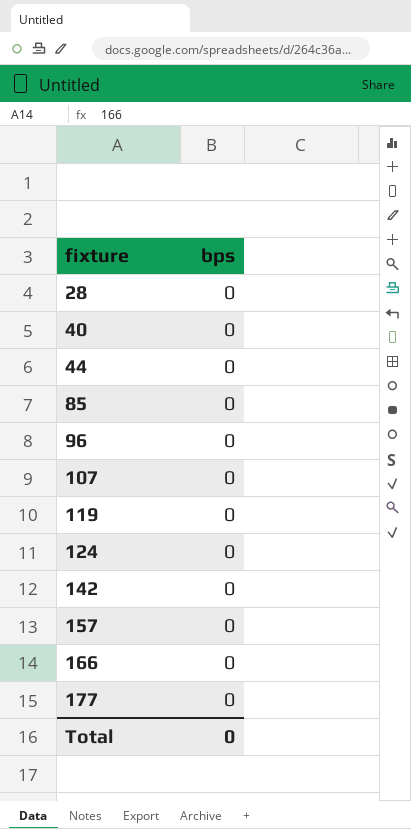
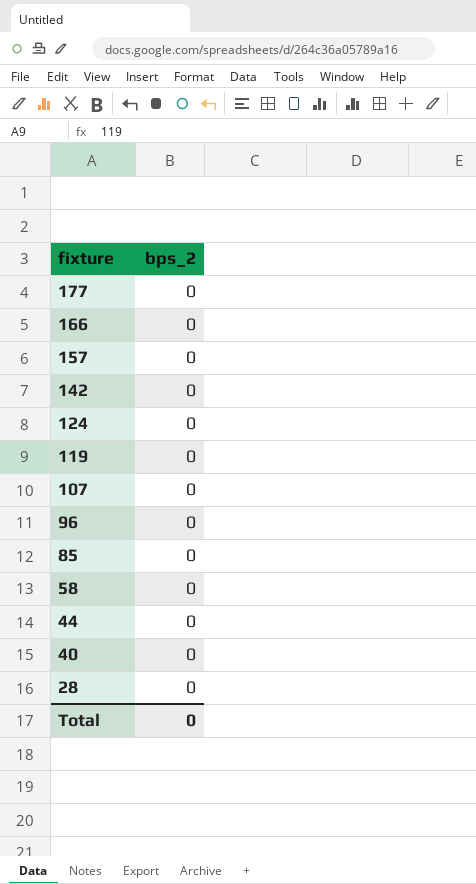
row order: fixture ascending -> fixture descending
column name: bps -> bps_2
row 58: none -> 0

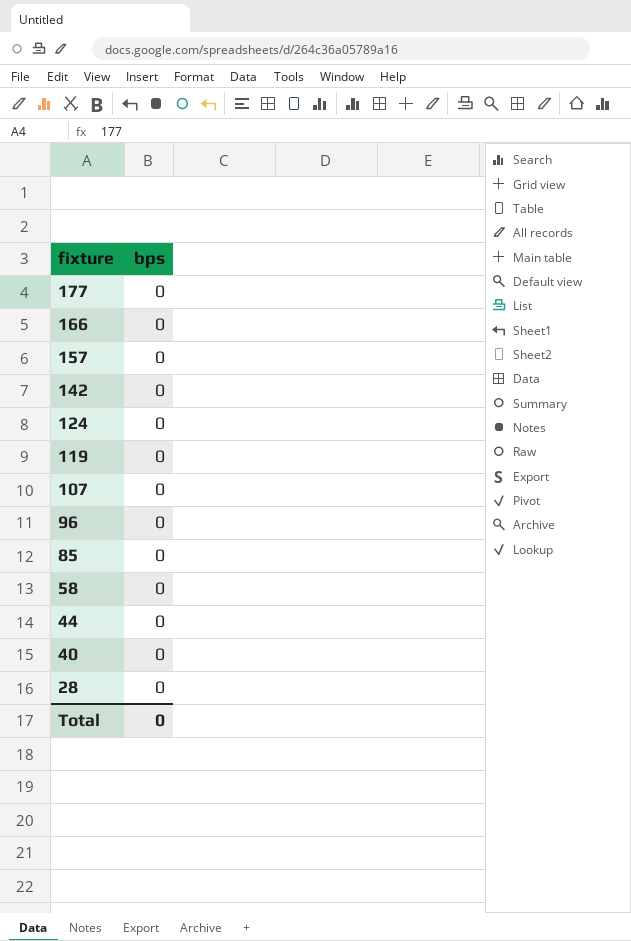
column name: bps_2 -> bps

